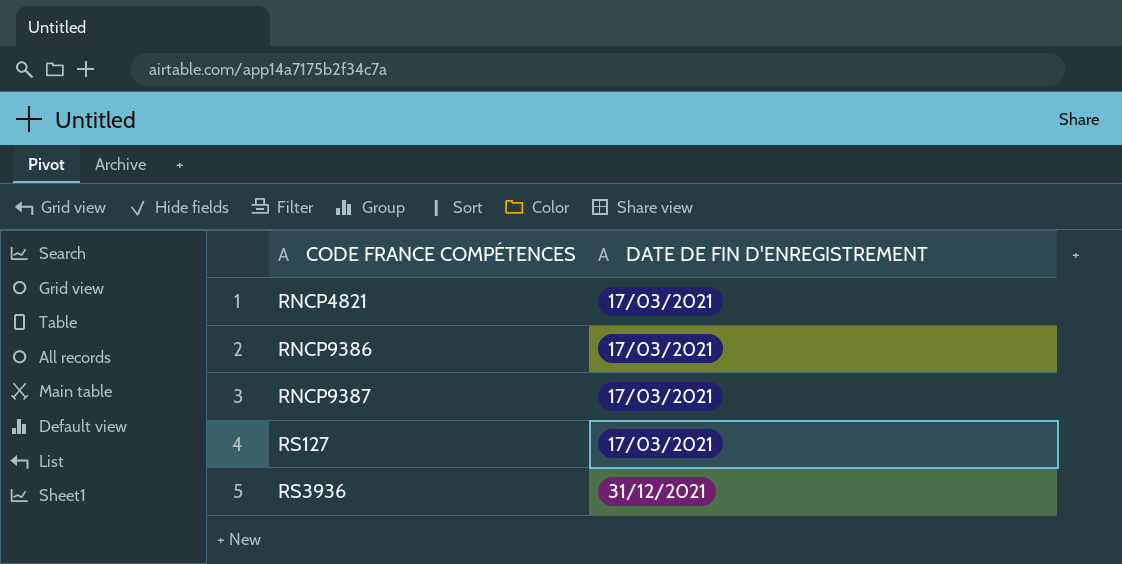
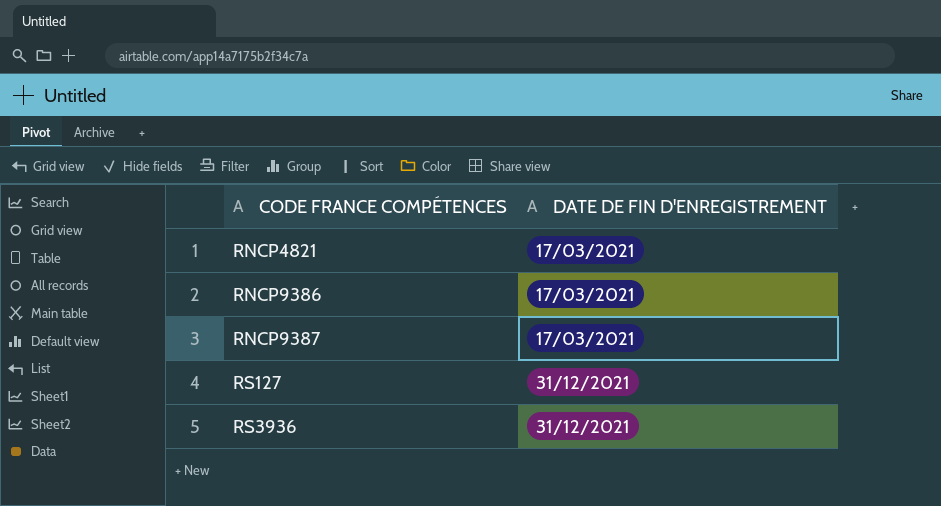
RS127 | DATE DE FIN D'ENREGISTREMENT: 17/03/2021 -> 31/12/2021

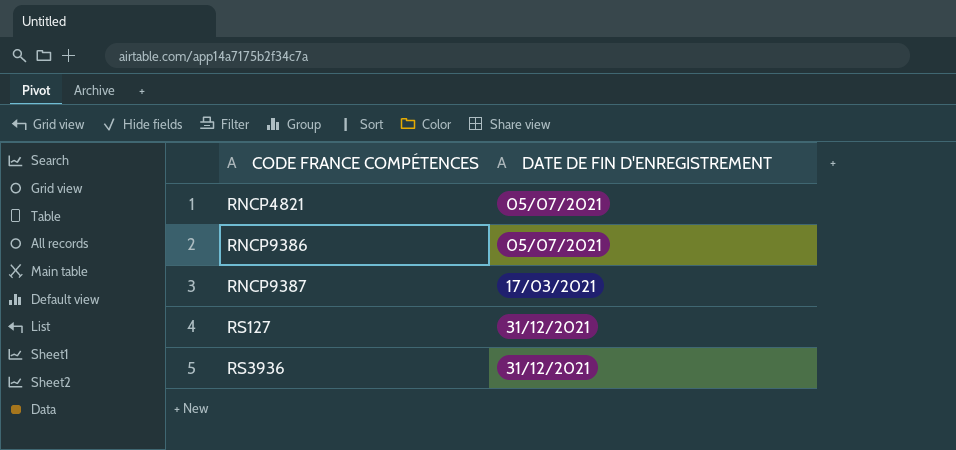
RNCP4821 | DATE DE FIN D'ENREGISTREMENT: 17/03/2021 -> 05/07/2021
RNCP9386 | DATE DE FIN D'ENREGISTREMENT: 17/03/2021 -> 05/07/2021

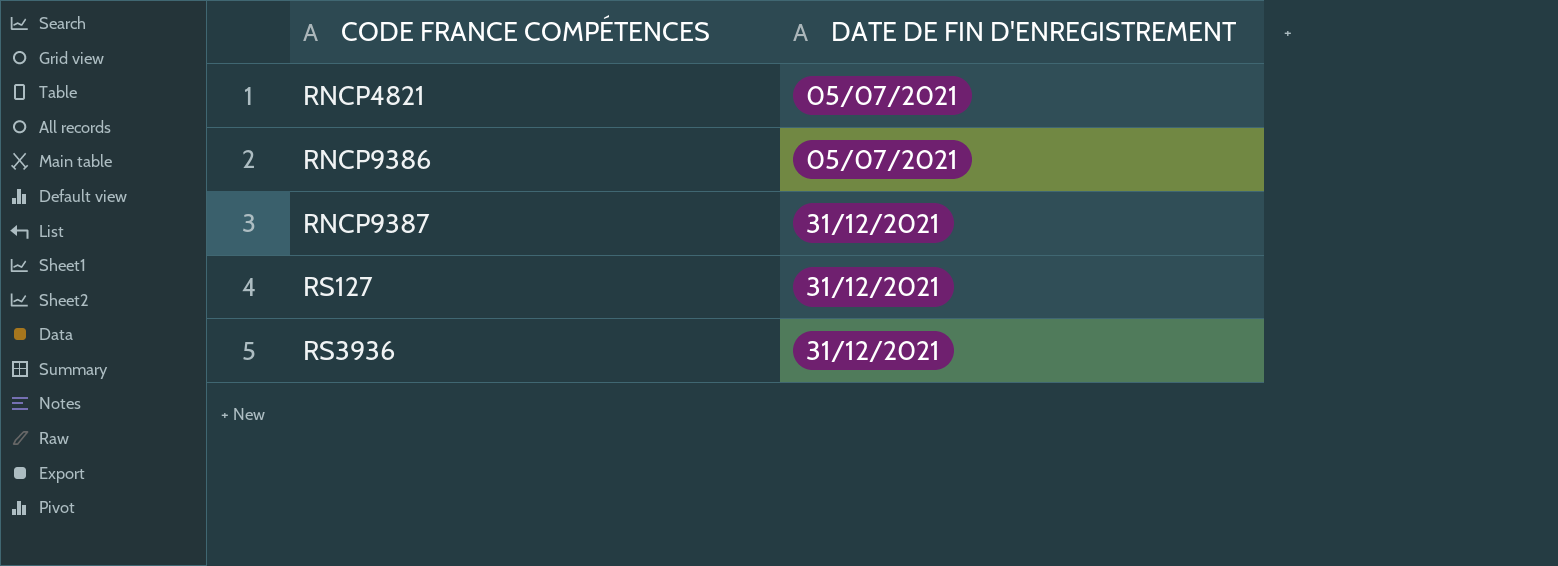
RNCP9387 | DATE DE FIN D'ENREGISTREMENT: 17/03/2021 -> 31/12/2021

